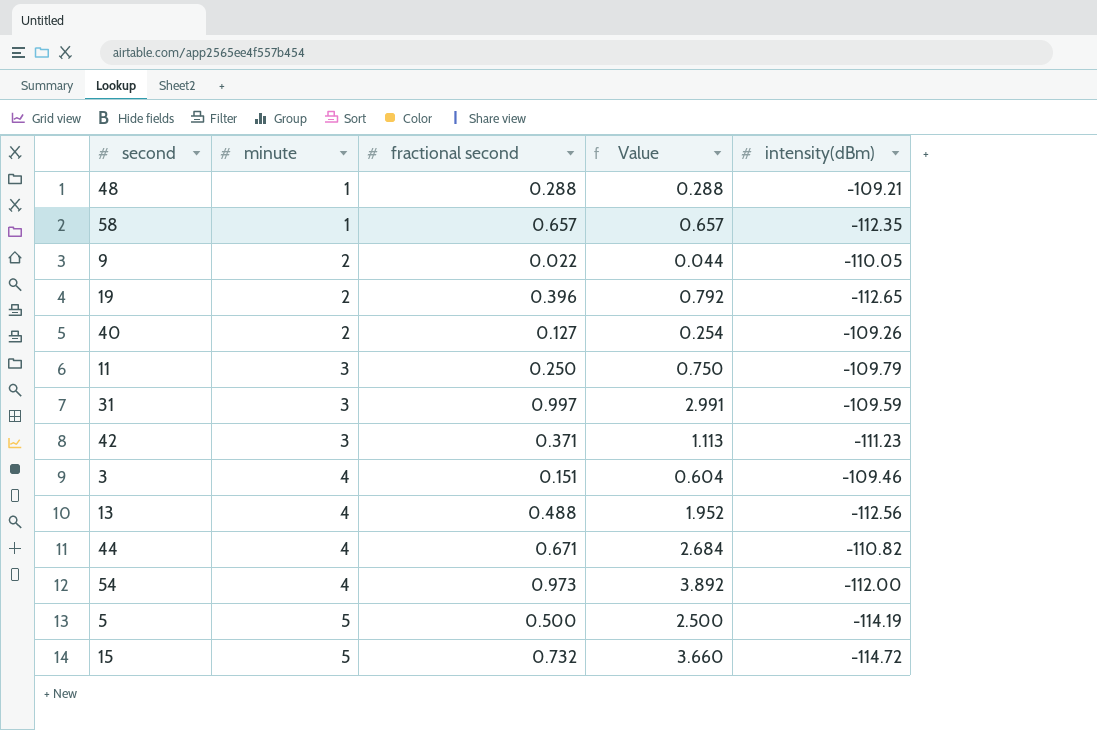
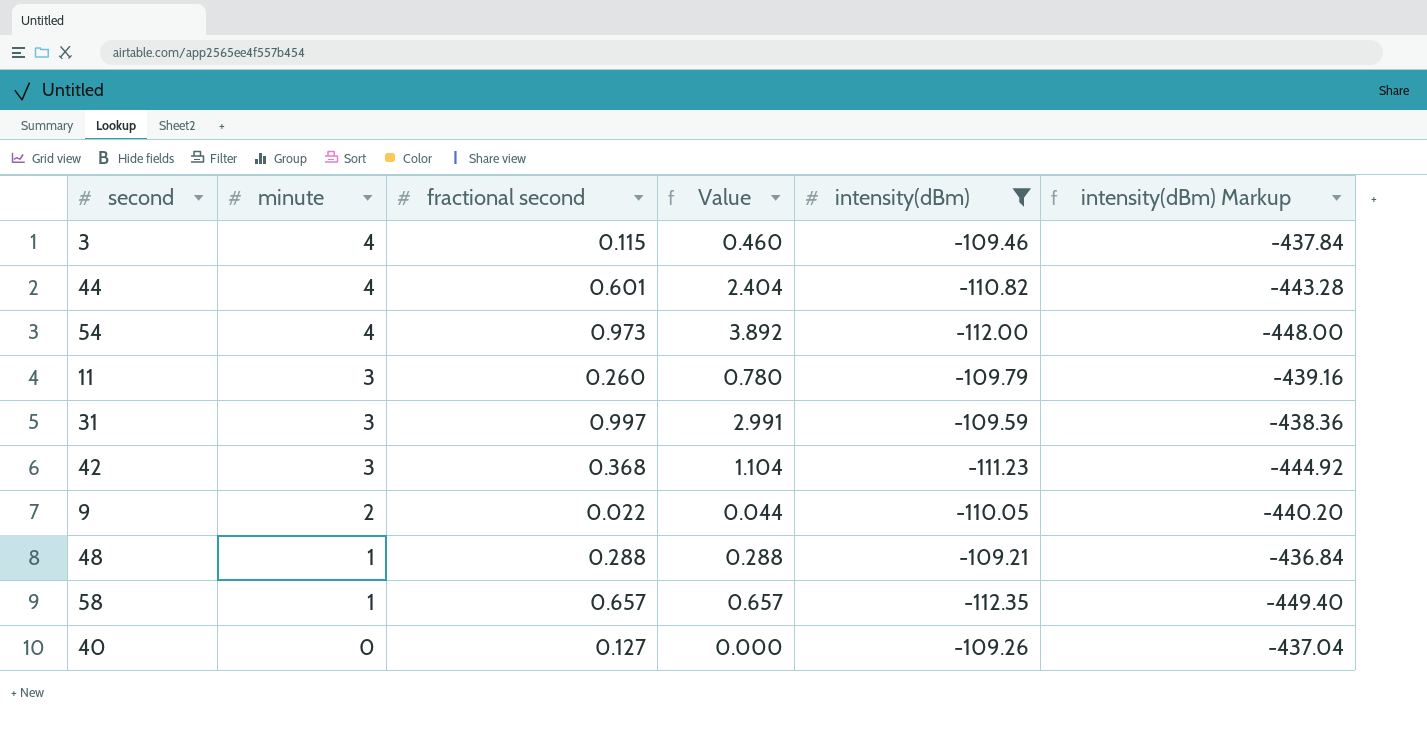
filter: none -> intensity(dBm) >= -112.35
row order: minute ascending -> minute descending
column intensity(dBm) Markup | formula: none -> [intensity(dBm)] * 4
3 | fractional second: 0.151 -> 0.115
3 | Value: 0.604 -> 0.460
44 | fractional second: 0.671 -> 0.601
44 | Value: 2.684 -> 2.404
11 | fractional second: 0.250 -> 0.260
11 | Value: 0.750 -> 0.780
42 | fractional second: 0.371 -> 0.368
42 | Value: 1.113 -> 1.104
40 | minute: 2 -> 0
40 | Value: 0.254 -> 0.000

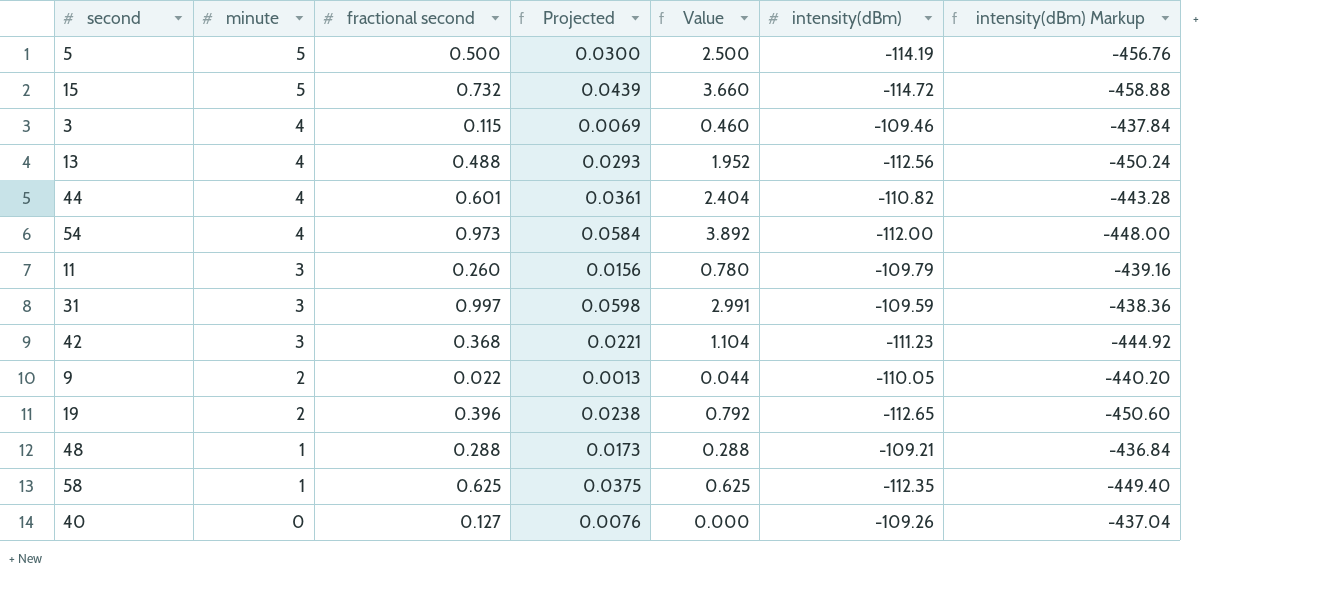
filter: intensity(dBm) >= -112.35 -> none
column Projected | formula: none -> [fractional second] * 0.06
58 | fractional second: 0.657 -> 0.625
58 | Value: 0.657 -> 0.625

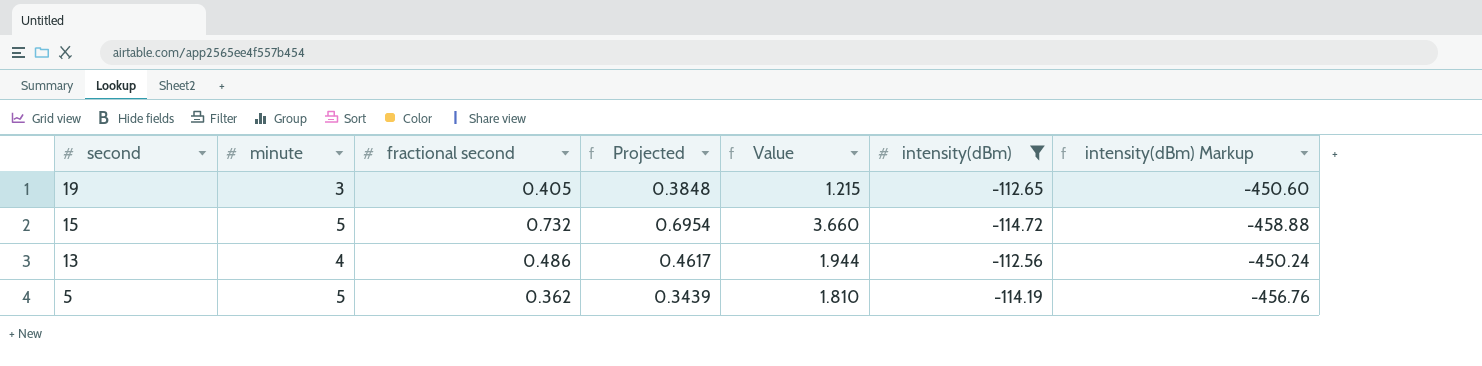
filter: none -> intensity(dBm) <= -112.56
row order: minute descending -> second descending
column Projected | formula: [fractional second] * 0.06 -> [fractional second] * 0.95
19 | minute: 2 -> 3
19 | fractional second: 0.396 -> 0.405
19 | Value: 0.792 -> 1.215
13 | fractional second: 0.488 -> 0.486
13 | Value: 1.952 -> 1.944
5 | fractional second: 0.500 -> 0.362
5 | Value: 2.500 -> 1.810

